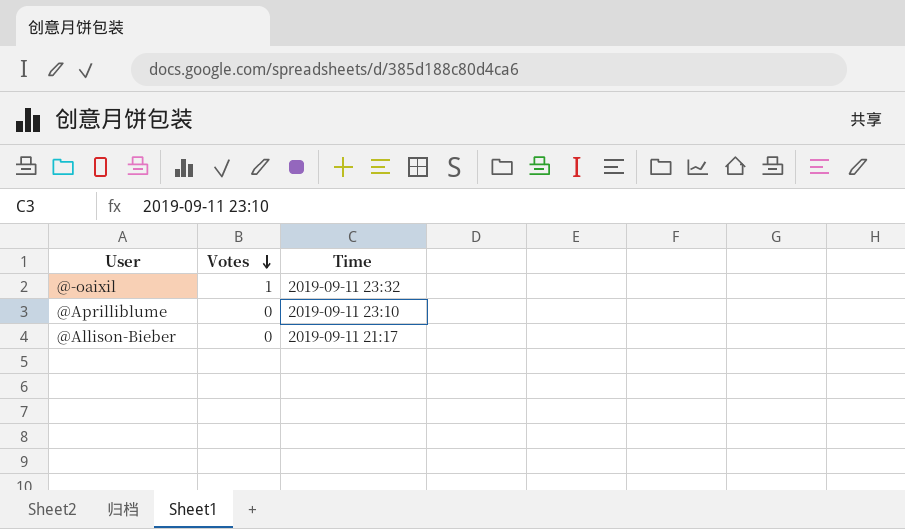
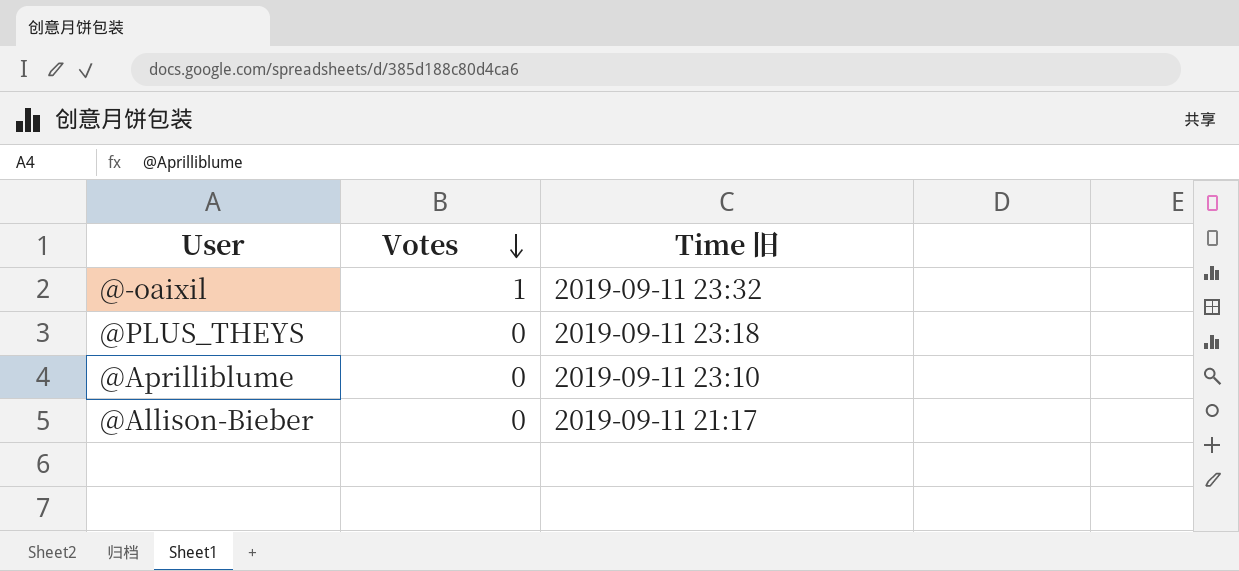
column name: Time -> Time 旧
row @PLUS_THEYS: none -> 0 | 2019-09-11 23:18

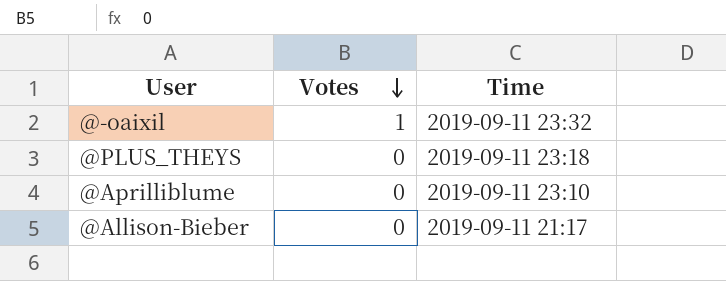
column name: Time 旧 -> Time

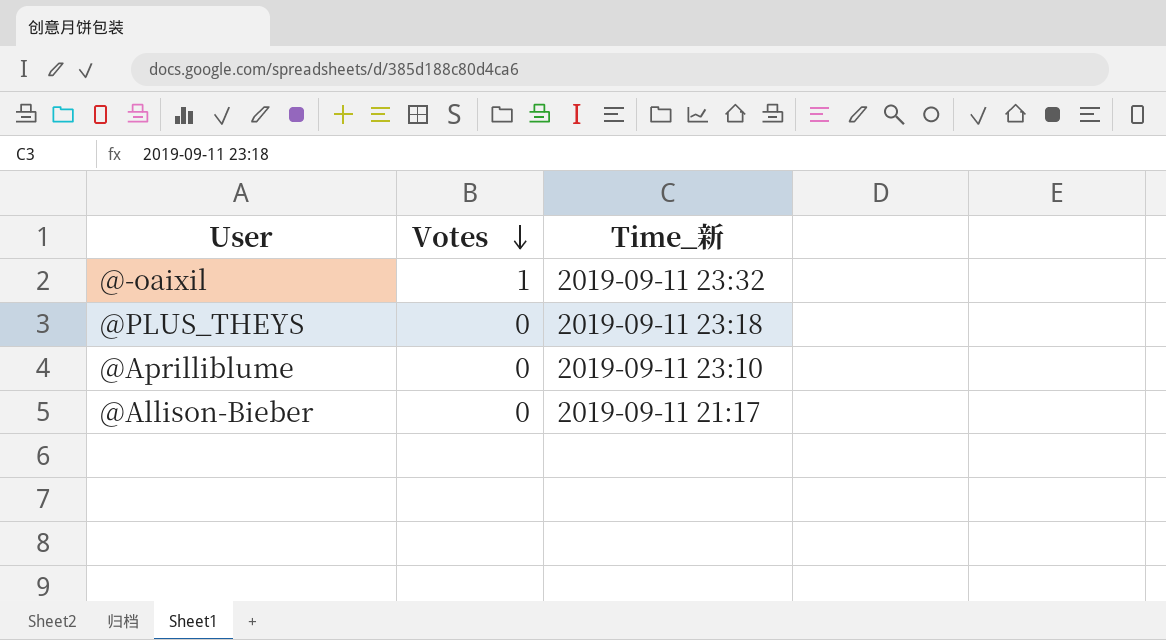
column name: Time -> Time_新

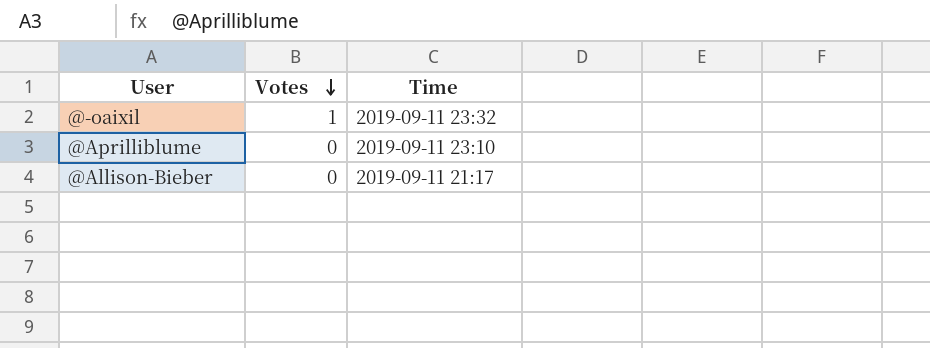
column name: Time_新 -> Time
row @PLUS_THEYS: 0 | 2019-09-11 23:18 -> none

